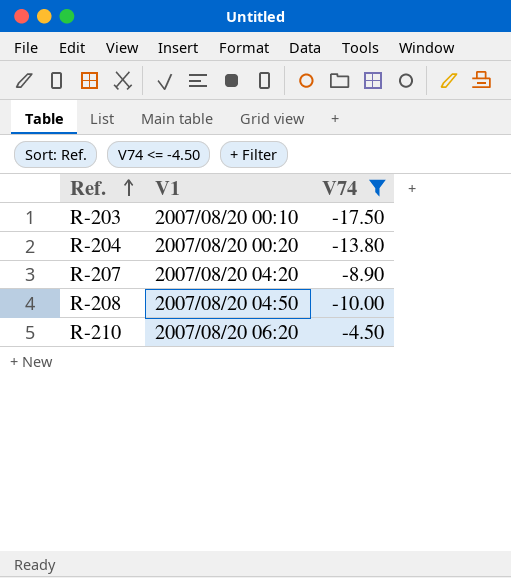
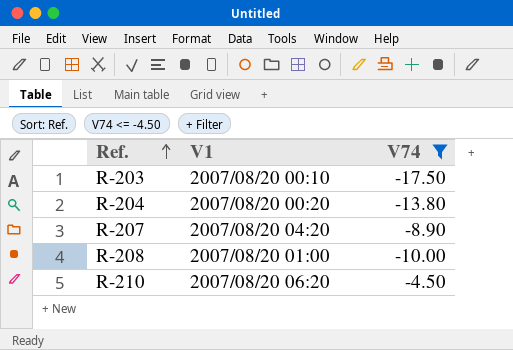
R-208 | V1: 2007/08/20 04:50 -> 2007/08/20 01:00

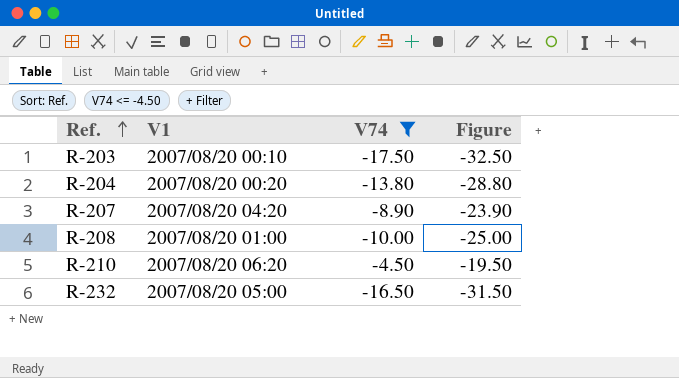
column Figure | formula: none -> [V74] - 15
row R-232: none -> 2007/08/20 05:00 | -16.50 | -31.50

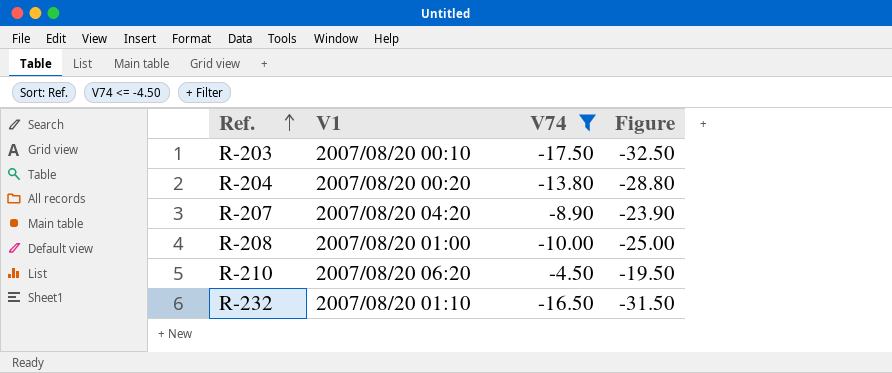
R-232 | V1: 2007/08/20 05:00 -> 2007/08/20 01:10

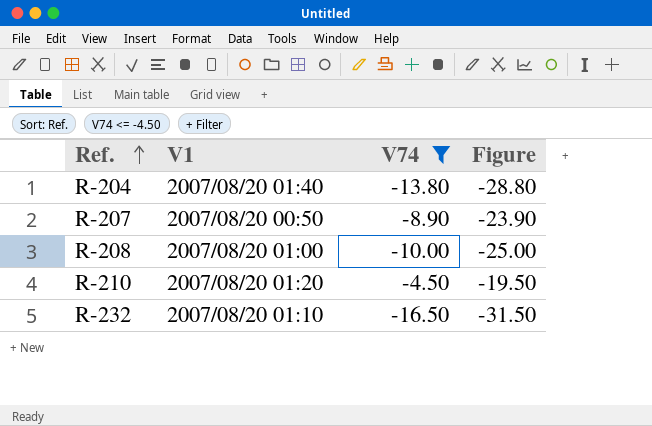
row R-203: 2007/08/20 00:10 | -17.50 | -32.50 -> none
R-204 | V1: 2007/08/20 00:20 -> 2007/08/20 01:40
R-207 | V1: 2007/08/20 04:20 -> 2007/08/20 00:50
R-210 | V1: 2007/08/20 06:20 -> 2007/08/20 01:20

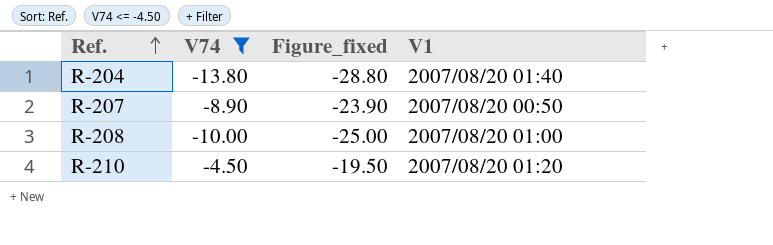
column name: Figure -> Figure_fixed
column V1 | position: 2 -> 4
row R-232: 2007/08/20 01:10 | -16.50 | -31.50 -> none

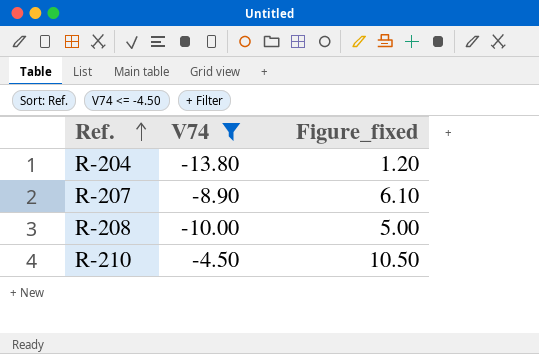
column V1 | position: 4 -> none
column Figure_fixed | formula: [V74] - 15 -> [V74] + 15

